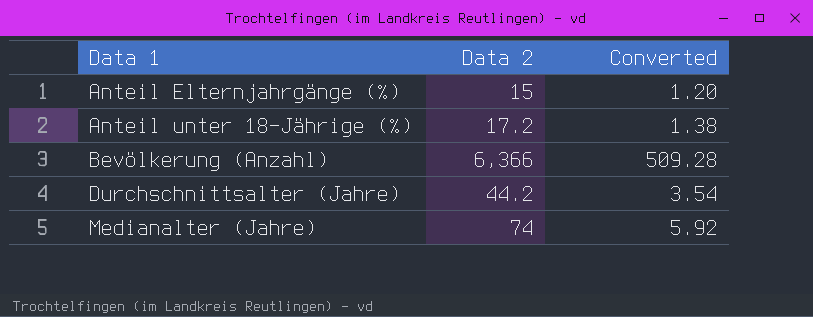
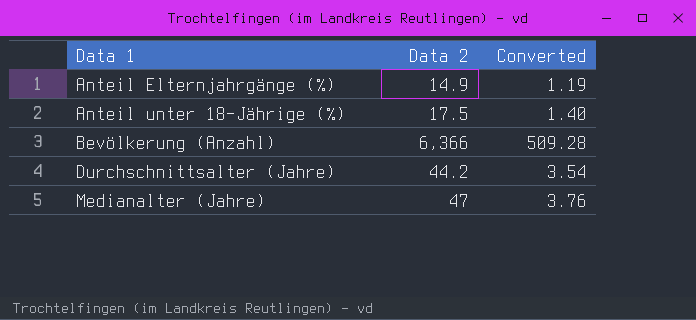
Anteil Elternjahrgänge (%) | Data 2: 15 -> 14.9
Anteil Elternjahrgänge (%) | Converted: 1.20 -> 1.19
Anteil unter 18-Jährige (%) | Data 2: 17.2 -> 17.5
Anteil unter 18-Jährige (%) | Converted: 1.38 -> 1.40
Medianalter (Jahre) | Data 2: 74 -> 47
Medianalter (Jahre) | Converted: 5.92 -> 3.76

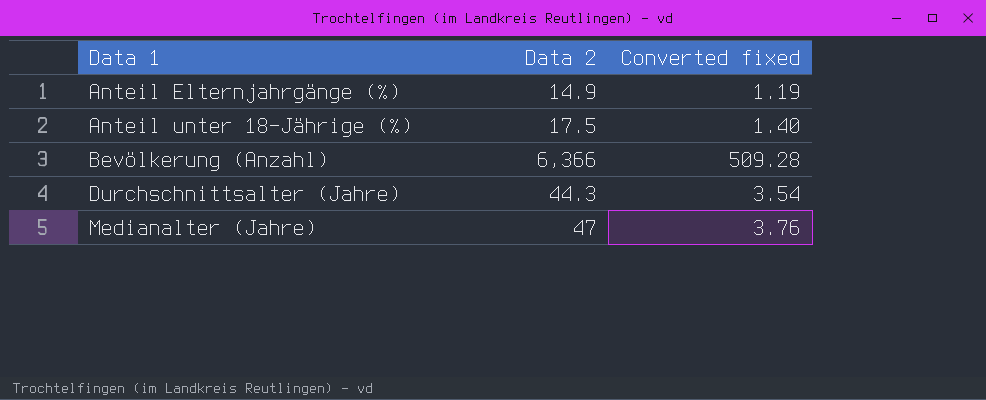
column name: Converted -> Converted fixed
Durchschnittsalter (Jahre) | Data 2: 44.2 -> 44.3

